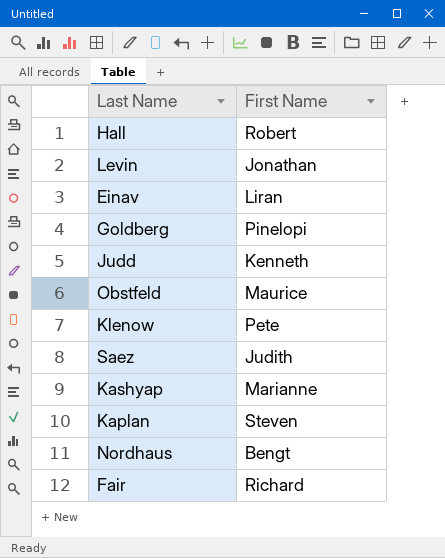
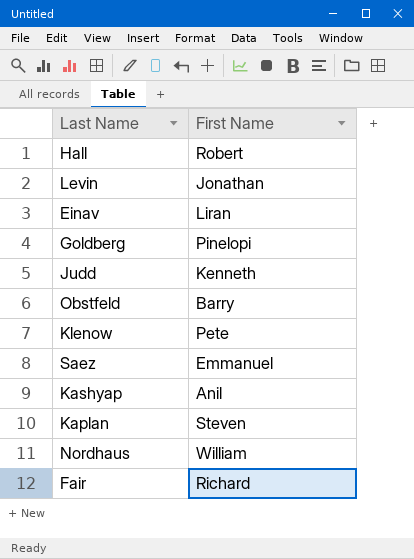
Obstfeld | First Name: Maurice -> Barry
Saez | First Name: Judith -> Emmanuel
Kashyap | First Name: Marianne -> Anil
Nordhaus | First Name: Bengt -> William

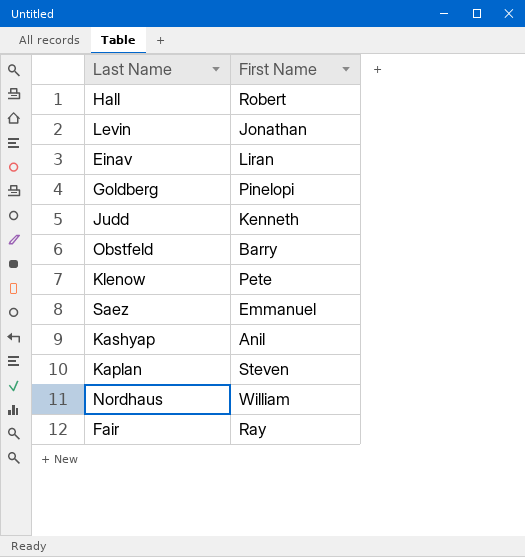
Fair | First Name: Richard -> Ray

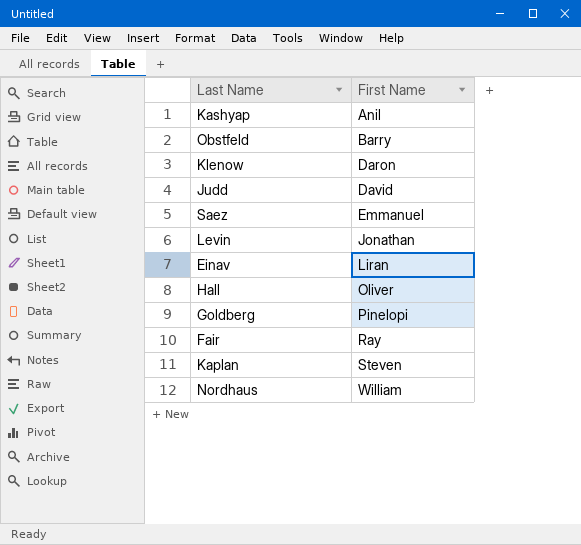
row order: none -> First Name ascending
Klenow | First Name: Pete -> Daron
Judd | First Name: Kenneth -> David
Hall | First Name: Robert -> Oliver

